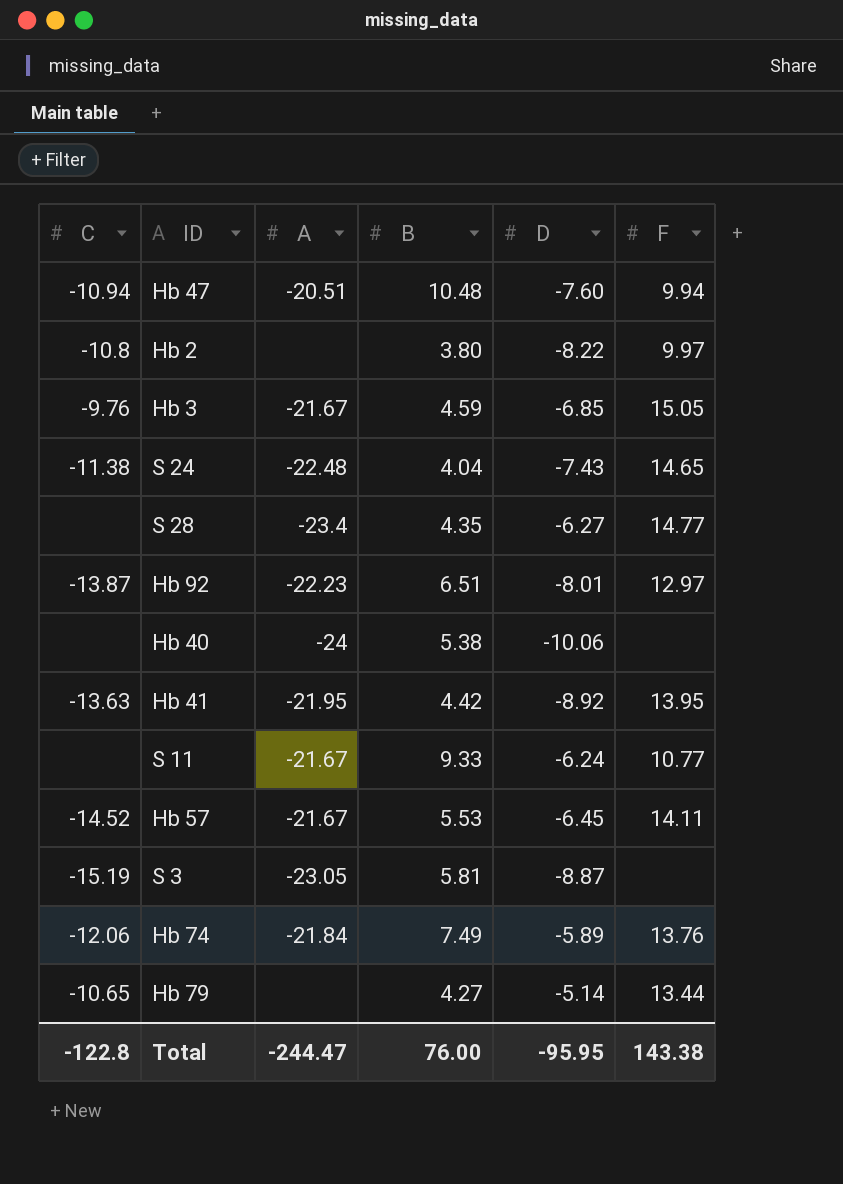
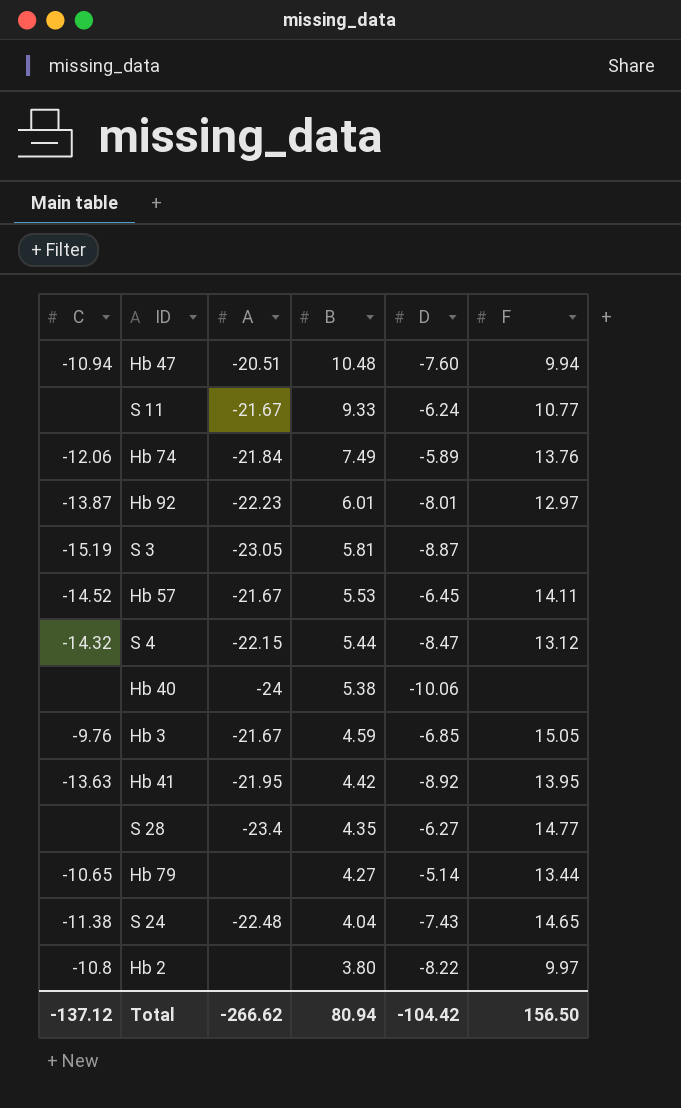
row order: none -> B descending
Hb 92 | B: 6.51 -> 6.01
row S 4: none -> -14.32 | -22.15 | 5.44 | -8.47 | 13.12
Total | C: -122.8 -> -137.12
Total | A: -244.47 -> -266.62
Total | B: 76.00 -> 80.94
Total | D: -95.95 -> -104.42
Total | F: 143.38 -> 156.50

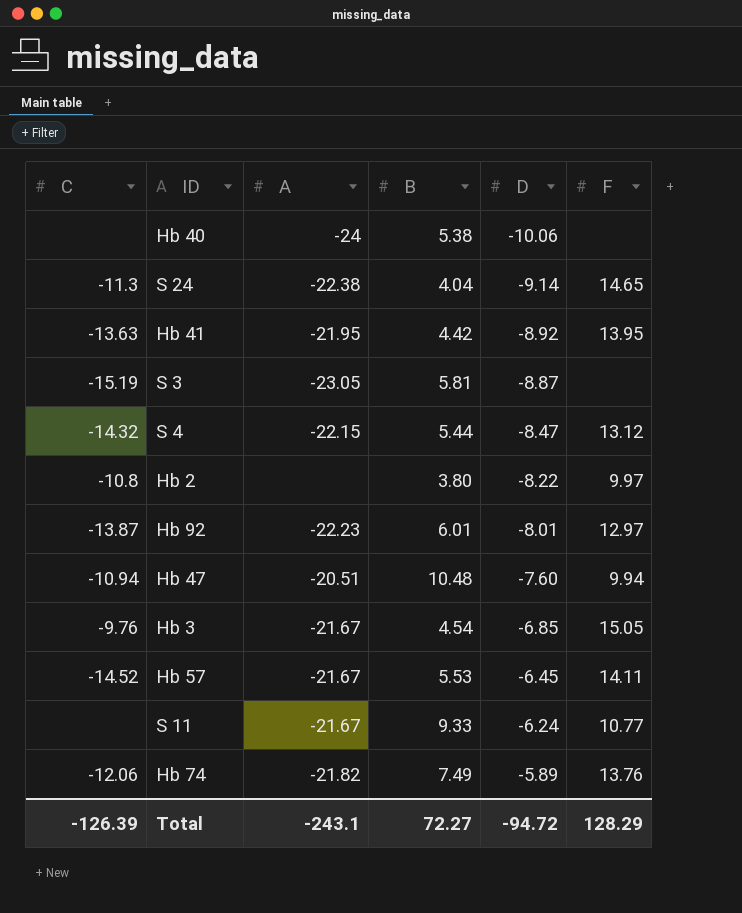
row order: B descending -> D ascending
row S 28: none | -23.4 | 4.35 | -6.27 | 14.77 -> none
row Hb 79: -10.65 | none | 4.27 | -5.14 | 13.44 -> none
S 24 | C: -11.38 -> -11.3
S 24 | A: -22.48 -> -22.38
S 24 | D: -7.43 -> -9.14
Hb 3 | B: 4.59 -> 4.54
Hb 74 | A: -21.84 -> -21.82
Total | C: -137.12 -> -126.39
Total | A: -266.62 -> -243.1
Total | B: 80.94 -> 72.27
Total | D: -104.42 -> -94.72
Total | F: 156.50 -> 128.29

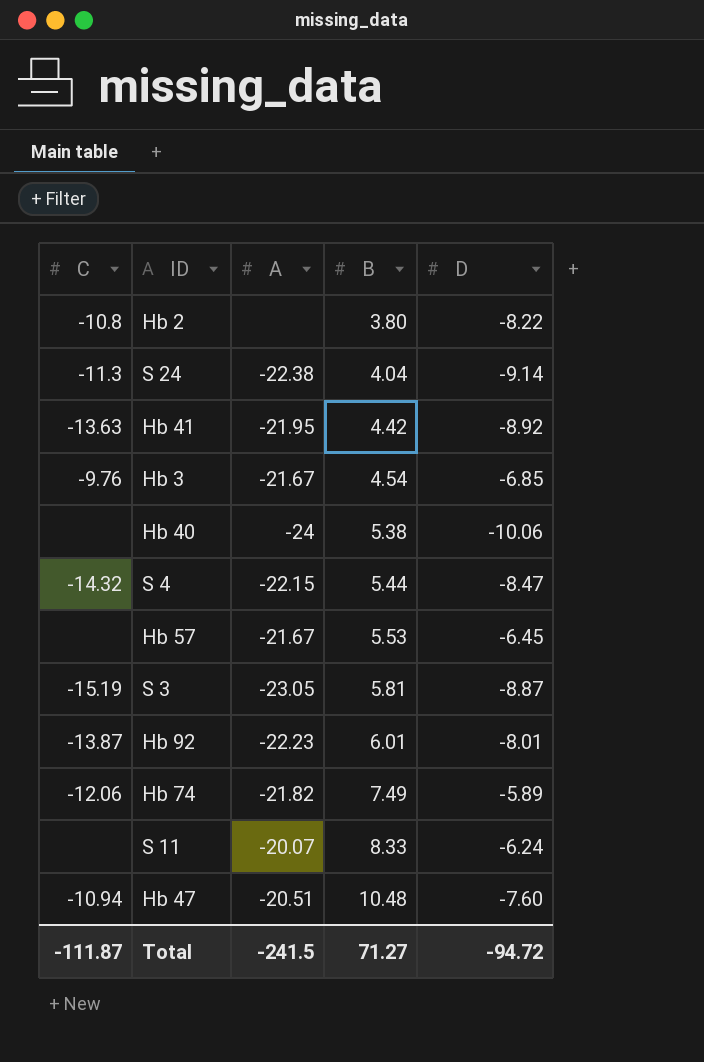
row order: D ascending -> B ascending
column F | position: 6 -> none
Hb 57 | C: -14.52 -> none
S 11 | A: -21.67 -> -20.07
S 11 | B: 9.33 -> 8.33
Total | C: -126.39 -> -111.87
Total | A: -243.1 -> -241.5
Total | B: 72.27 -> 71.27

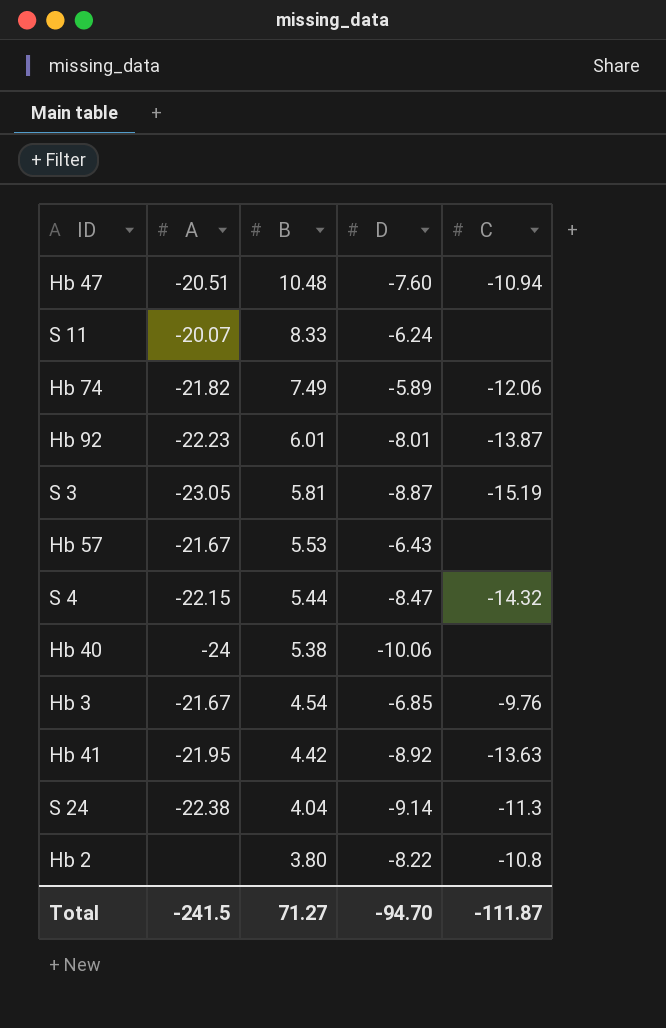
row order: B ascending -> B descending
column C | position: 1 -> 5
Hb 57 | D: -6.45 -> -6.43
Total | D: -94.72 -> -94.70

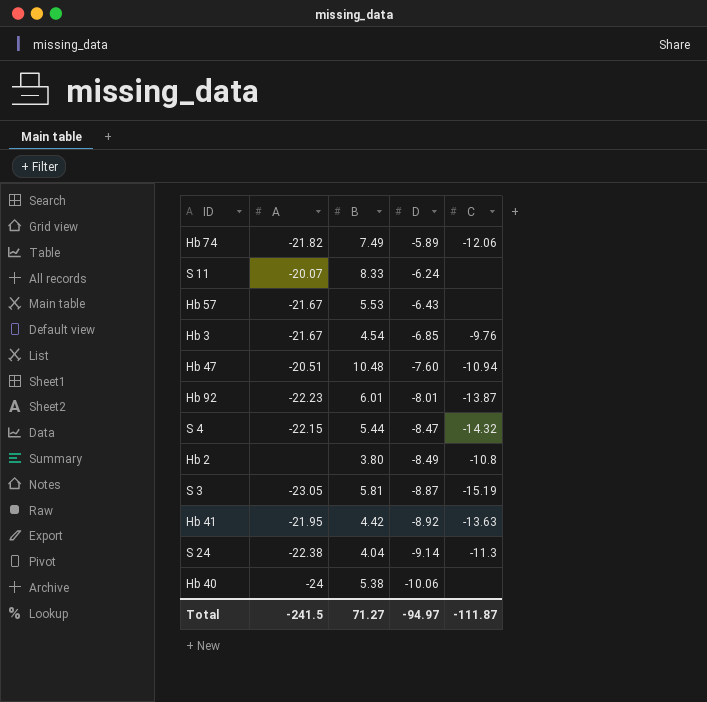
row order: B descending -> D descending
Hb 2 | D: -8.22 -> -8.49
Total | D: -94.70 -> -94.97

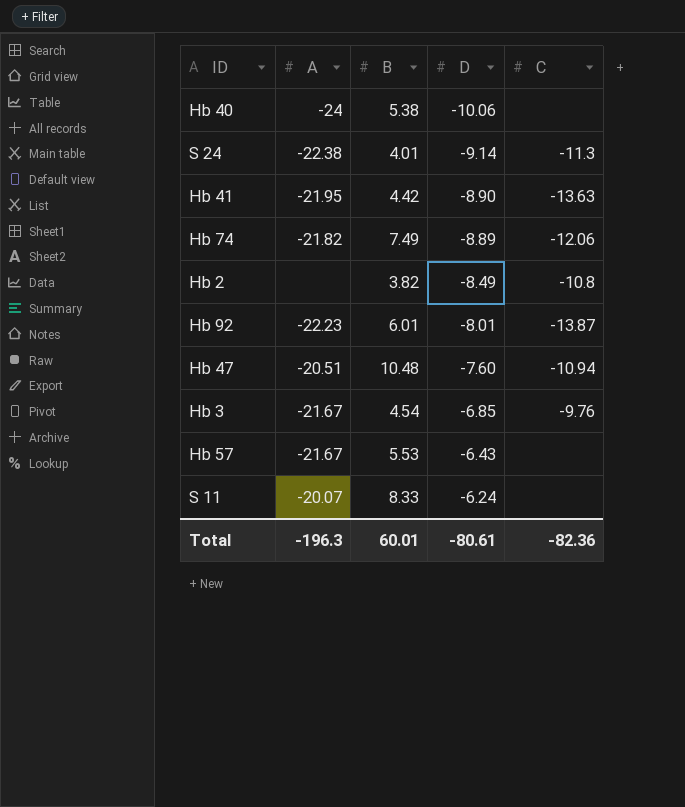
row order: D descending -> D ascending
row S 4: -22.15 | 5.44 | -8.47 | -14.32 -> none
row S 3: -23.05 | 5.81 | -8.87 | -15.19 -> none
S 24 | B: 4.04 -> 4.01
Hb 41 | D: -8.92 -> -8.90
Hb 74 | D: -5.89 -> -8.89
Hb 2 | B: 3.80 -> 3.82
Total | A: -241.5 -> -196.3
Total | B: 71.27 -> 60.01
Total | D: -94.97 -> -80.61
Total | C: -111.87 -> -82.36

